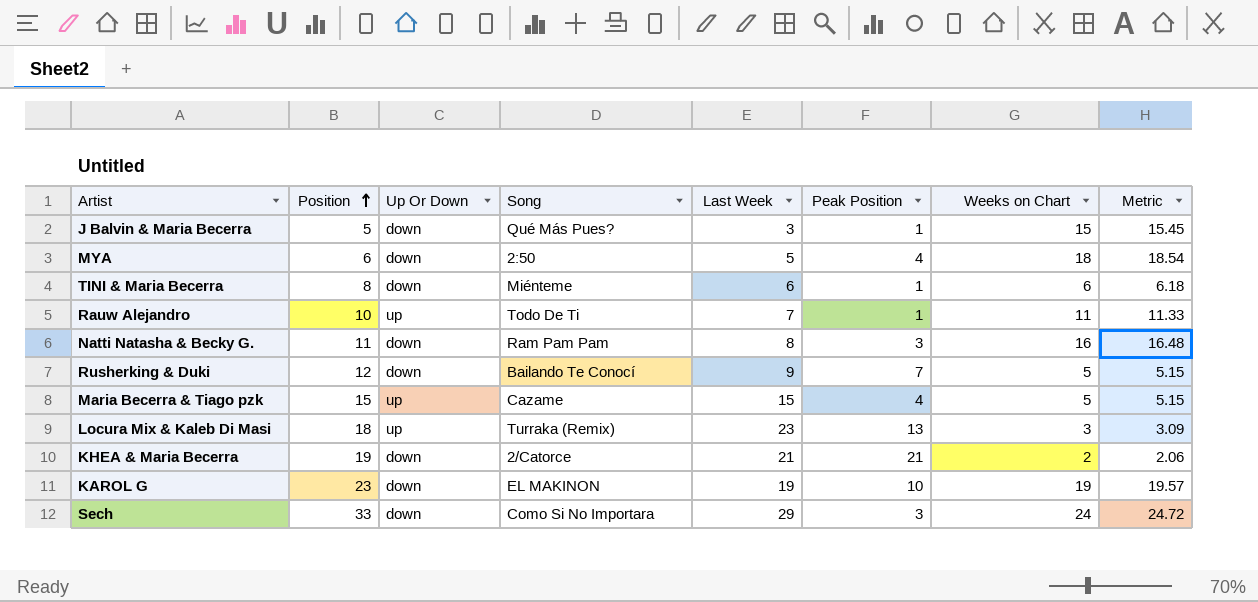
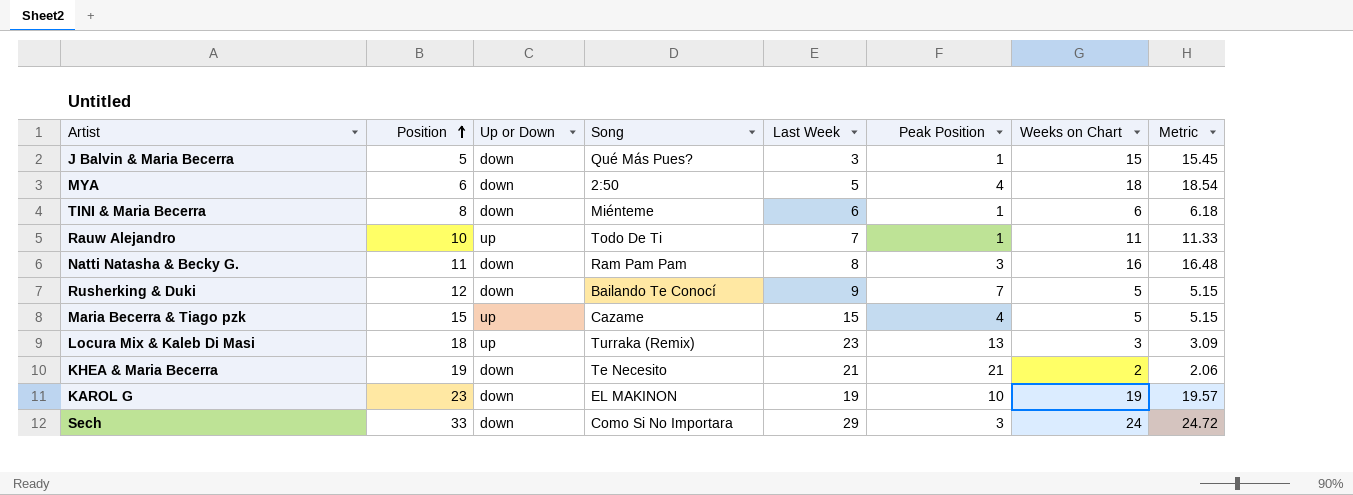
column name: Up Or Down -> Up or Down
KHEA & Maria Becerra | Song: 2/Catorce -> Te Necesito

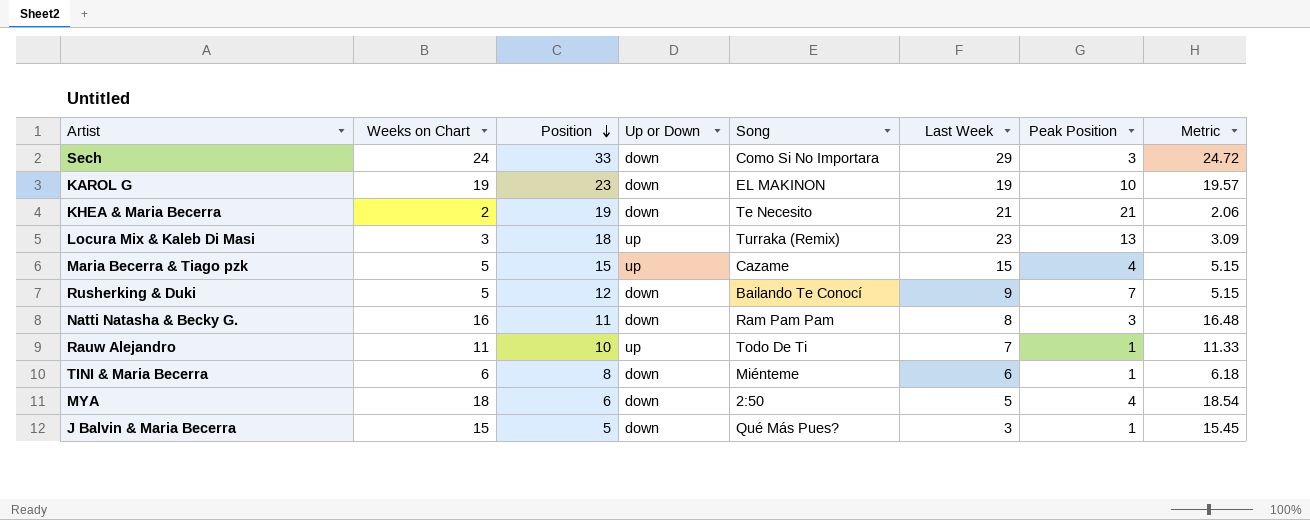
row order: Position ascending -> Position descending
column Weeks on Chart | position: 7 -> 2

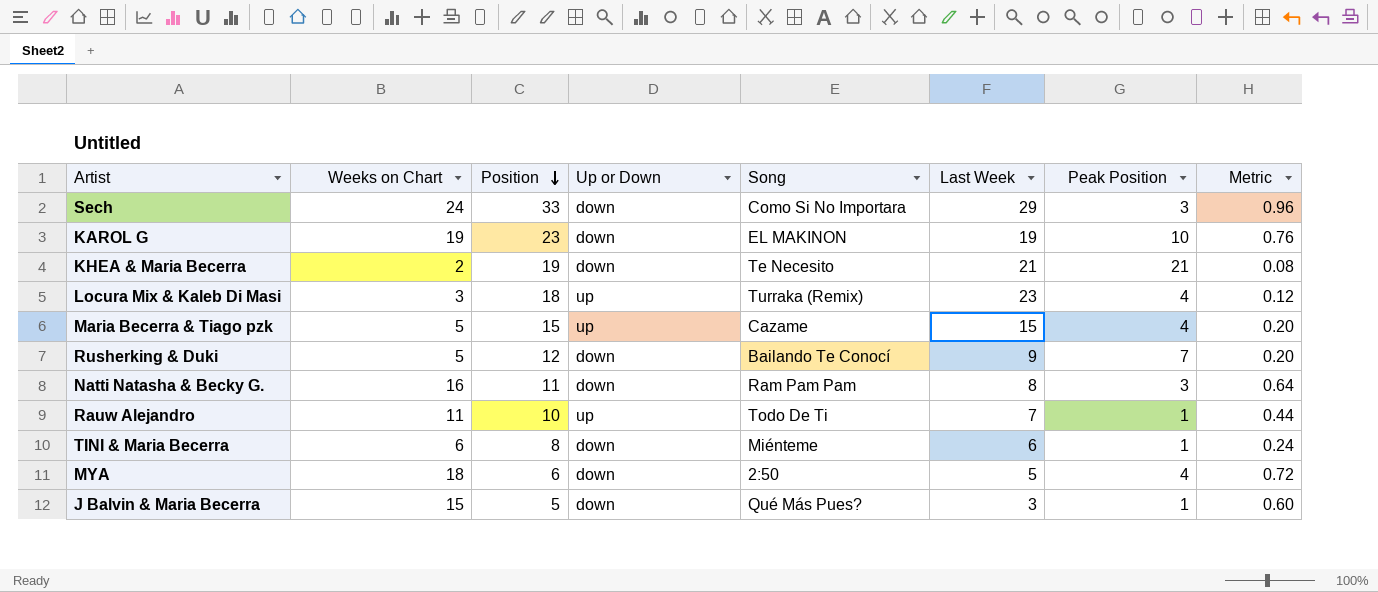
column Metric | formula: [Weeks on Chart] * 1.03 -> [Weeks on Chart] * 0.04
Locura Mix & Kaleb Di Masi | Peak Position: 13 -> 4

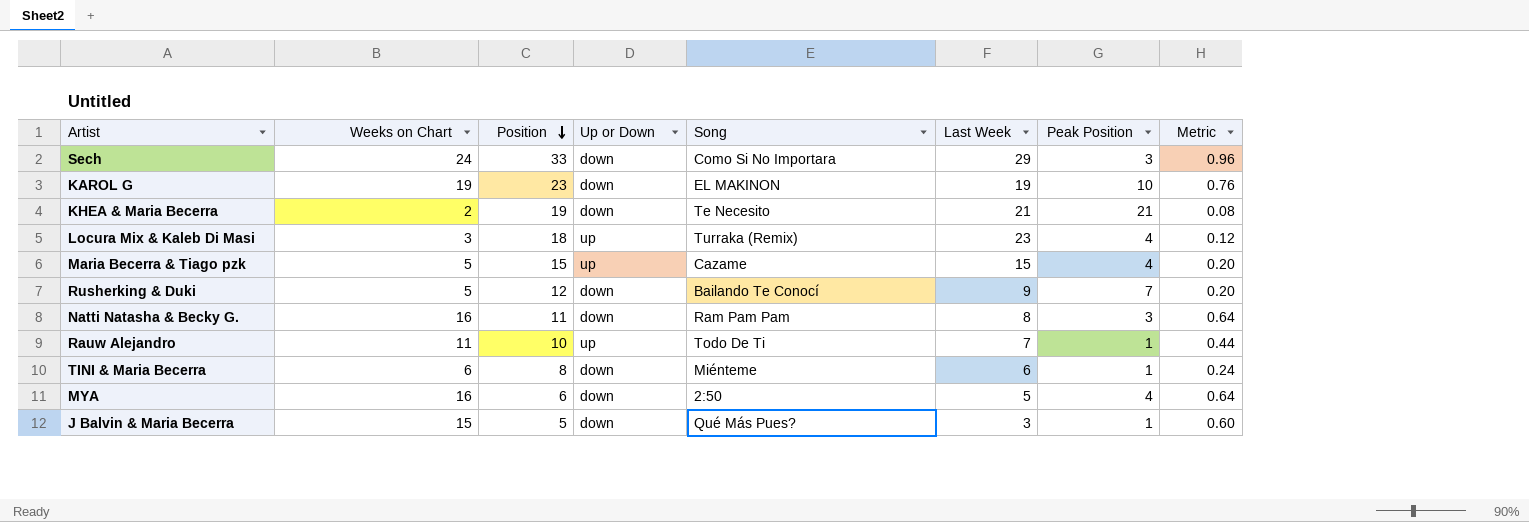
MYA | Weeks on Chart: 18 -> 16
MYA | Metric: 0.72 -> 0.64

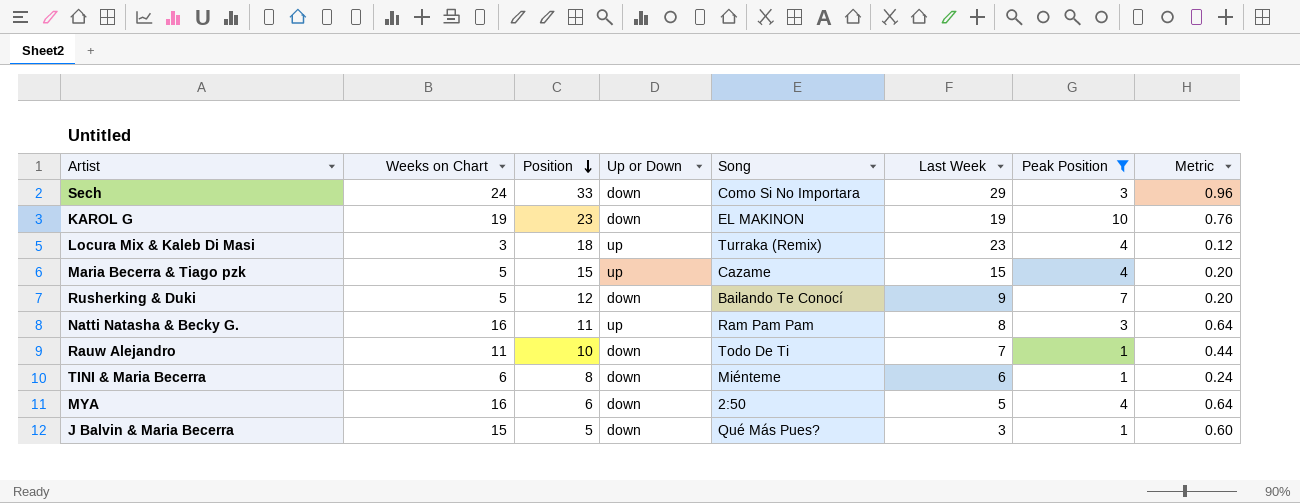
filter: none -> Peak Position != 21
Natti Natasha & Becky G. | Up or Down: down -> up
Rauw Alejandro | Up or Down: up -> down

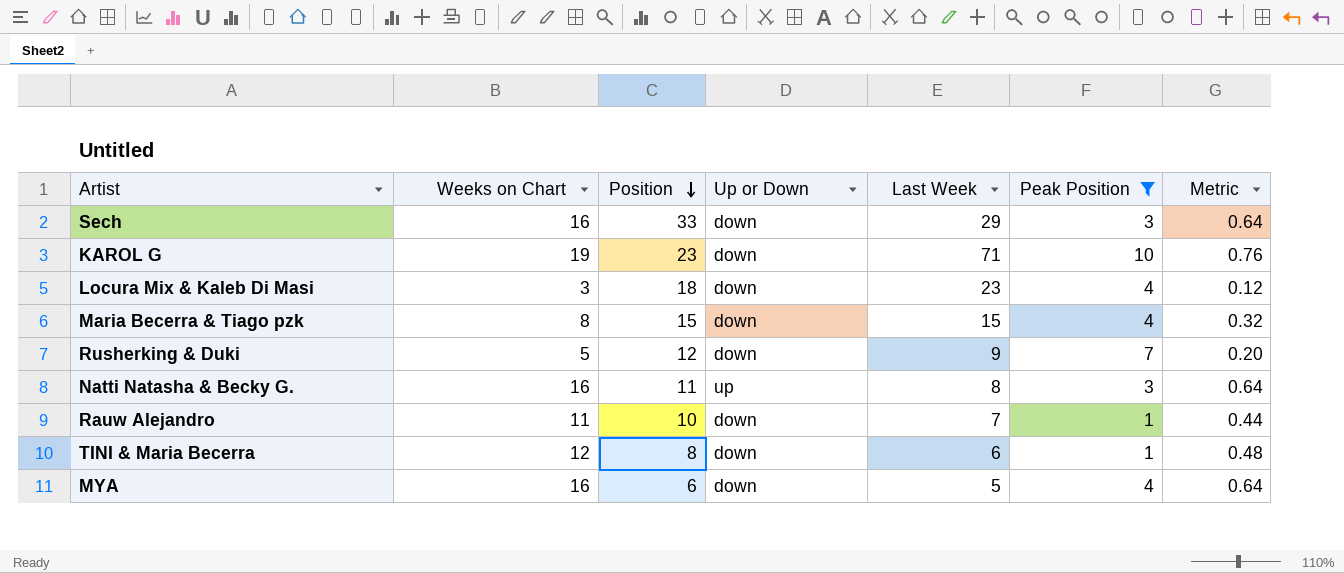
column Song | position: 5 -> none
row J Balvin & Maria Becerra: 15 | 5 | down | Qué Más Pues? | 3 | 1 | 0.60 -> none
Sech | Weeks on Chart: 24 -> 16
Sech | Metric: 0.96 -> 0.64
KAROL G | Last Week: 19 -> 71
Locura Mix & Kaleb Di Masi | Up or Down: up -> down
Maria Becerra & Tiago pzk | Weeks on Chart: 5 -> 8
Maria Becerra & Tiago pzk | Up or Down: up -> down
Maria Becerra & Tiago pzk | Metric: 0.20 -> 0.32
TINI & Maria Becerra | Weeks on Chart: 6 -> 12
TINI & Maria Becerra | Metric: 0.24 -> 0.48

